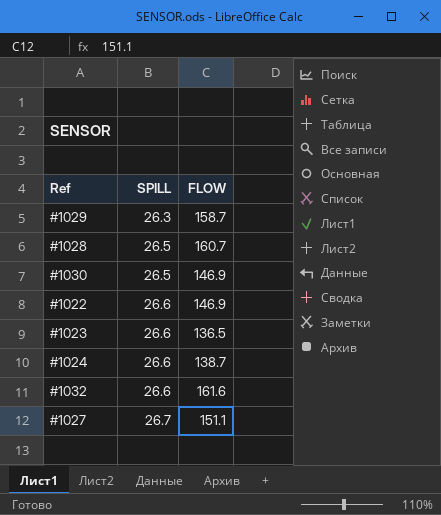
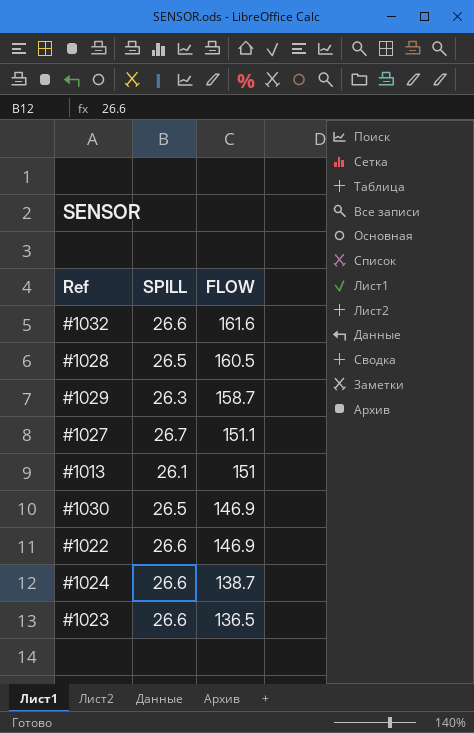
row order: SPILL ascending -> FLOW descending
#1028 | FLOW: 160.7 -> 160.5
row #1013: none -> 26.1 | 151

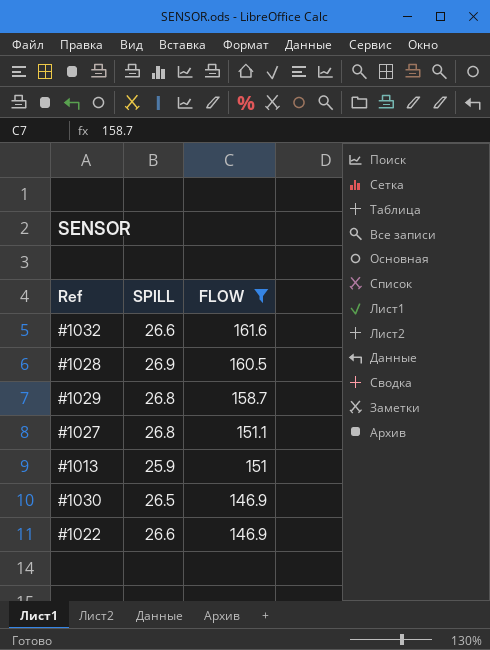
filter: none -> FLOW >= 146.9
#1028 | SPILL: 26.5 -> 26.9
#1029 | SPILL: 26.3 -> 26.8
#1027 | SPILL: 26.7 -> 26.8
#1013 | SPILL: 26.1 -> 25.9

